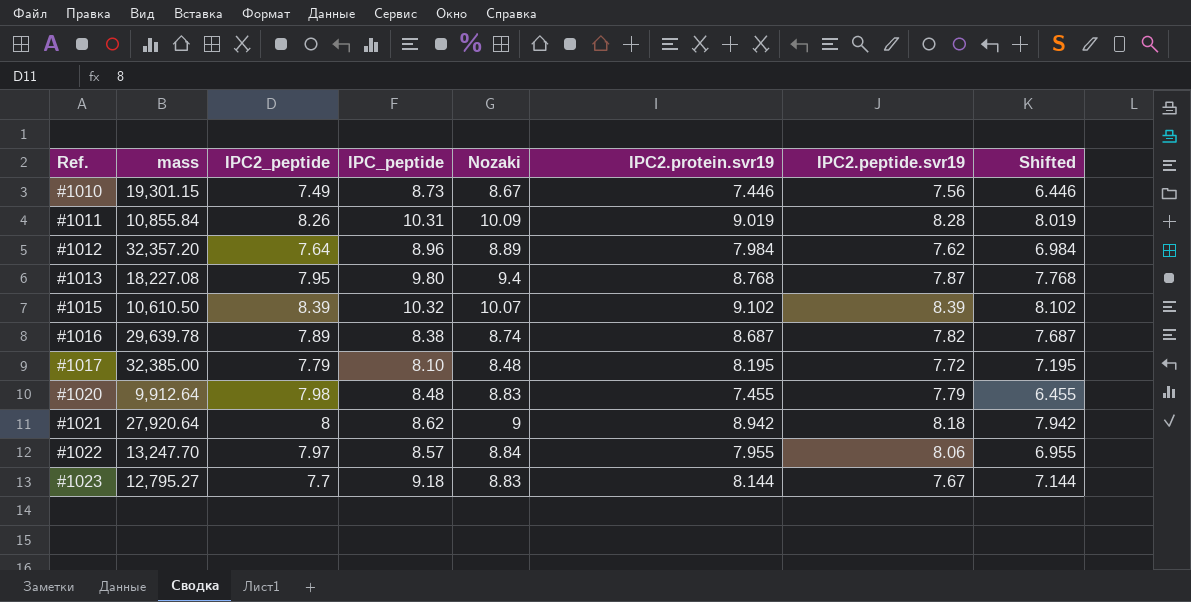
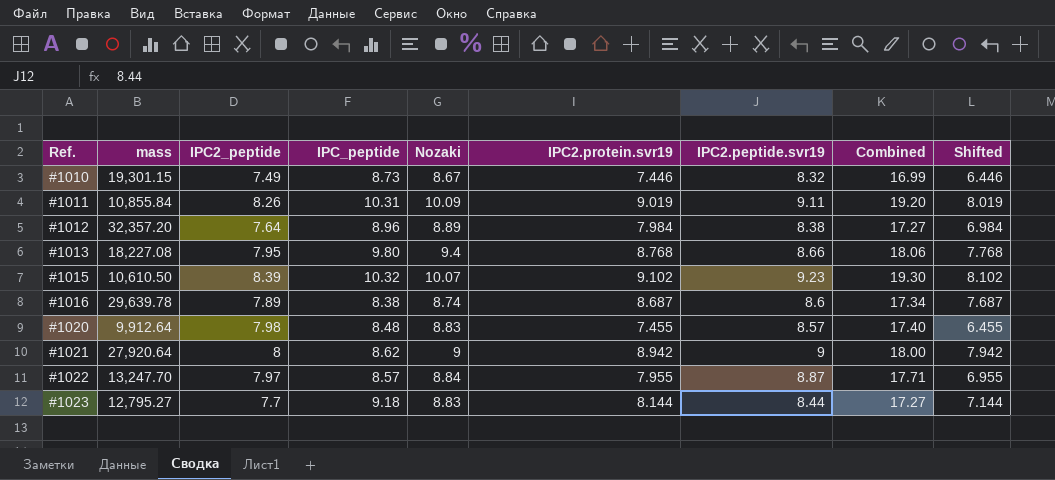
column Combined | formula: none -> [Nozaki] + [IPC2.peptide.svr19]
row #1017: 32,385.00 | 7.79 | 8.10 | 8.48 | 8.195 | 7.72 | 7.195 -> none
#1010 | IPC2.peptide.svr19: 7.56 -> 8.32
#1011 | IPC2.peptide.svr19: 8.28 -> 9.11
#1012 | IPC2.peptide.svr19: 7.62 -> 8.38
#1013 | IPC2.peptide.svr19: 7.87 -> 8.66
#1015 | IPC2.peptide.svr19: 8.39 -> 9.23
#1016 | IPC2.peptide.svr19: 7.82 -> 8.6
#1020 | IPC2.peptide.svr19: 7.79 -> 8.57
#1021 | IPC2.peptide.svr19: 8.18 -> 9
#1022 | IPC2.peptide.svr19: 8.06 -> 8.87
#1023 | IPC2.peptide.svr19: 7.67 -> 8.44

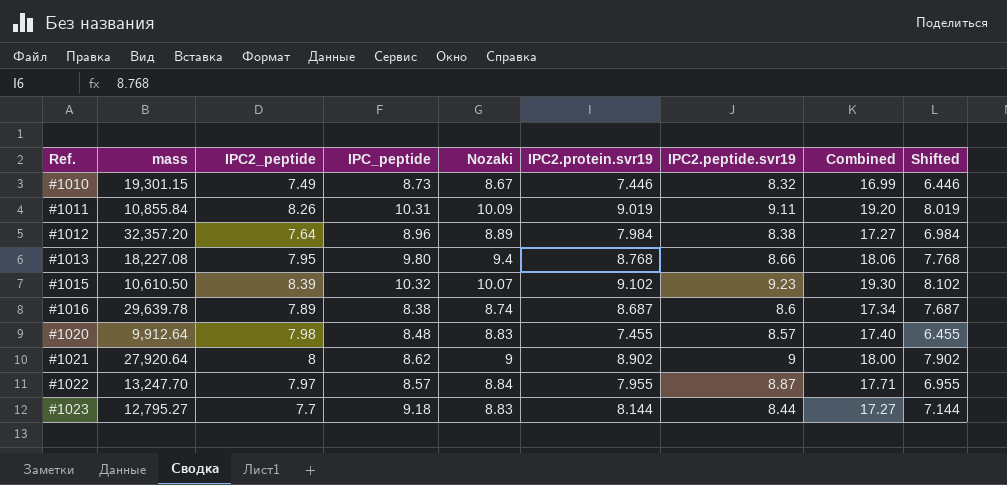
#1021 | IPC2.protein.svr19: 8.942 -> 8.902
#1021 | Shifted: 7.942 -> 7.902

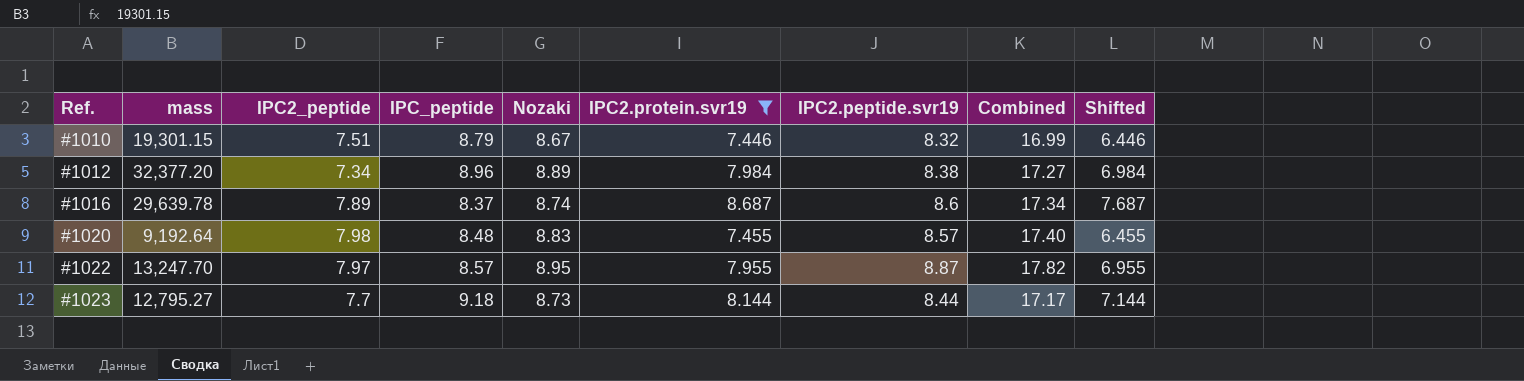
filter: none -> IPC2.protein.svr19 <= 8.687
#1010 | IPC2_peptide: 7.49 -> 7.51
#1010 | IPC_peptide: 8.73 -> 8.79
#1012 | mass: 32,357.20 -> 32,377.20
#1012 | IPC2_peptide: 7.64 -> 7.34
#1016 | IPC_peptide: 8.38 -> 8.37
#1020 | mass: 9,912.64 -> 9,192.64
#1022 | Nozaki: 8.84 -> 8.95
#1022 | Combined: 17.71 -> 17.82
#1023 | Nozaki: 8.83 -> 8.73
#1023 | Combined: 17.27 -> 17.17

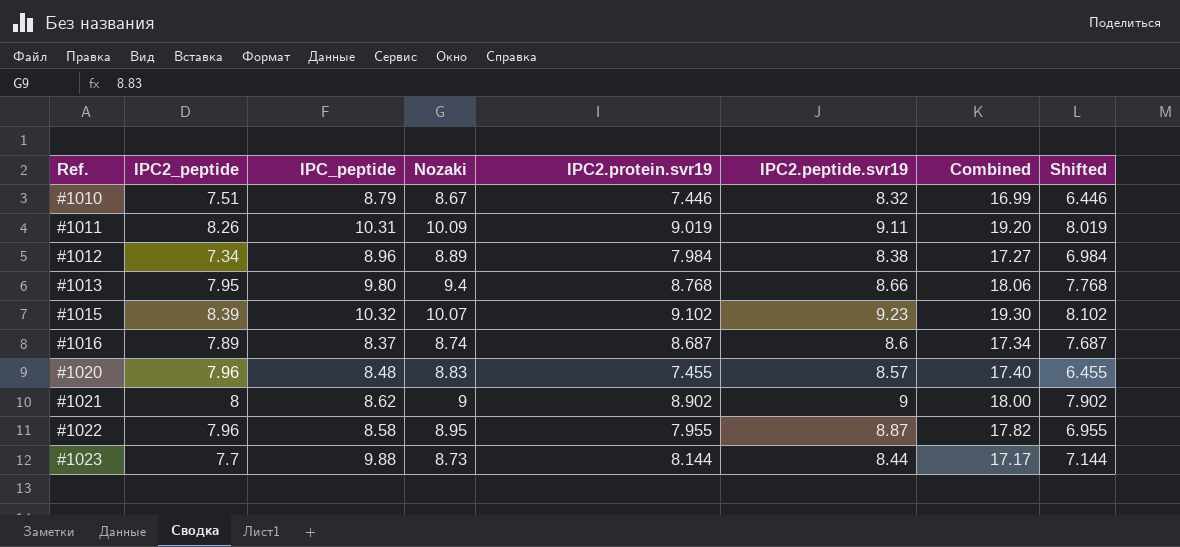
filter: IPC2.protein.svr19 <= 8.687 -> none
column mass | position: 2 -> none
#1020 | IPC2_peptide: 7.98 -> 7.96
#1022 | IPC2_peptide: 7.97 -> 7.96
#1022 | IPC_peptide: 8.57 -> 8.58
#1023 | IPC_peptide: 9.18 -> 9.88

